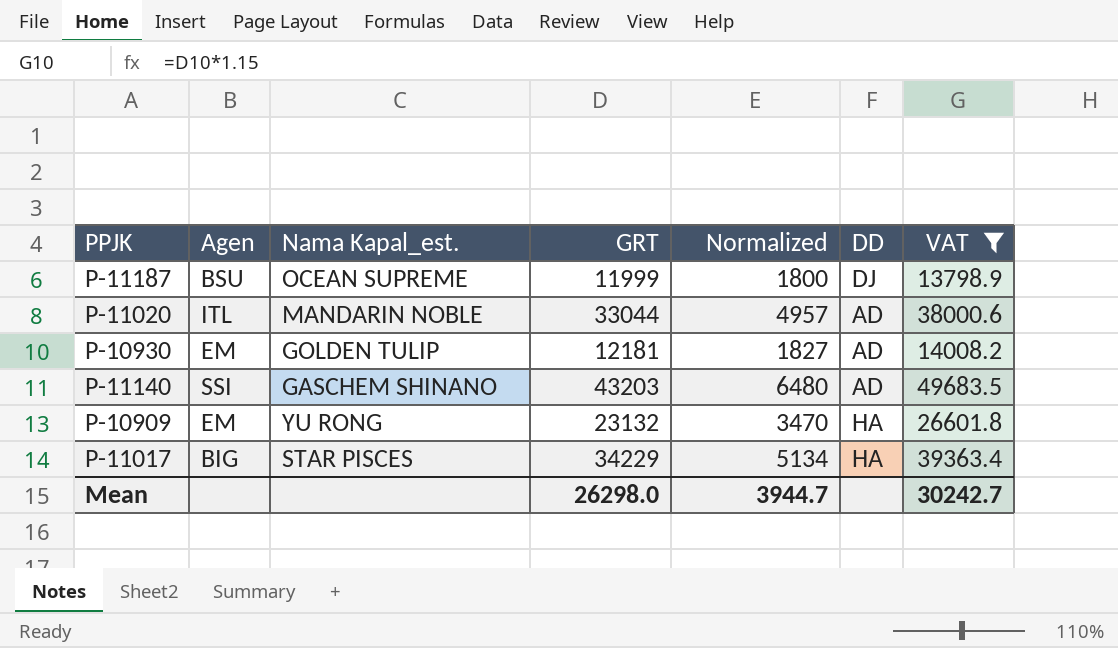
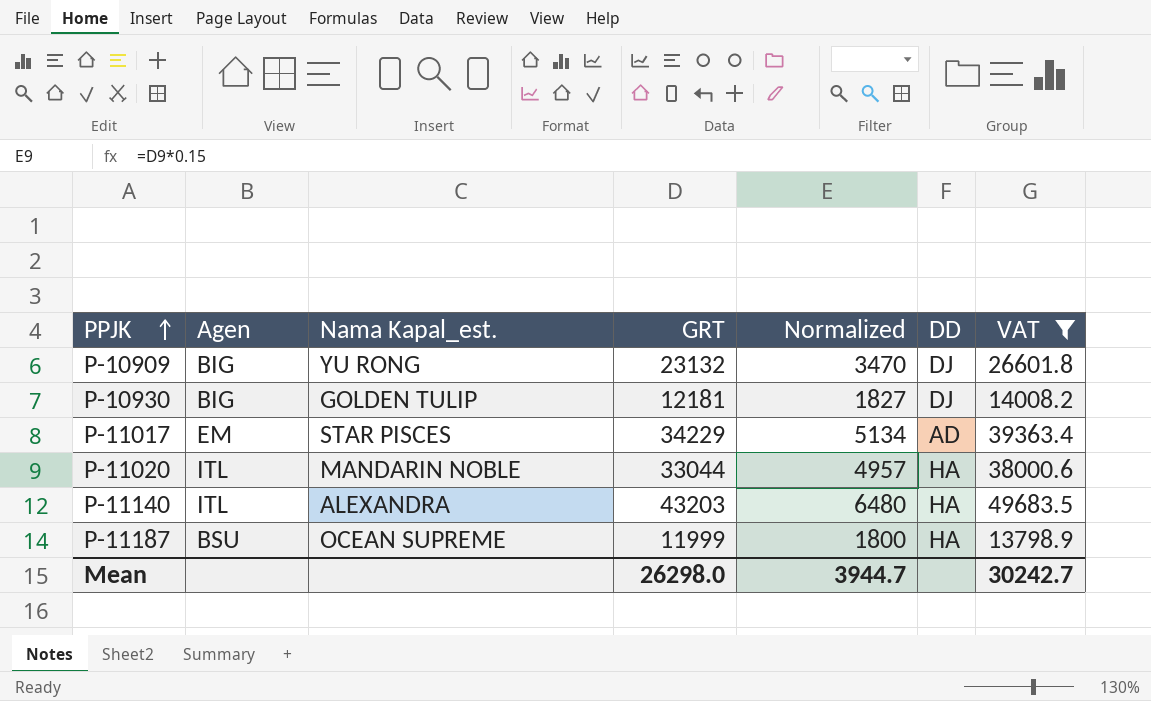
row order: none -> PPJK ascending
P-10909 | Agen: EM -> BIG
P-10909 | DD: HA -> DJ
P-10930 | Agen: EM -> BIG
P-10930 | DD: AD -> DJ
P-11017 | Agen: BIG -> EM
P-11017 | DD: HA -> AD
P-11020 | DD: AD -> HA
P-11140 | Agen: SSI -> ITL
P-11140 | Nama Kapal_est.: GASCHEM SHINANO -> ALEXANDRA
P-11140 | DD: AD -> HA
P-11187 | DD: DJ -> HA

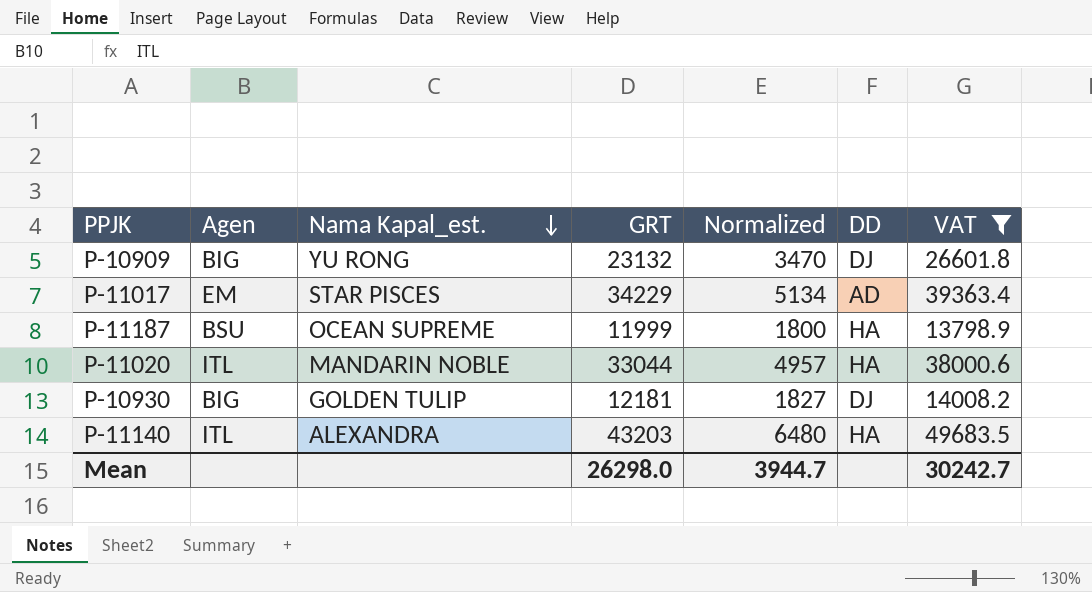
row order: PPJK ascending -> Nama Kapal_est. descending

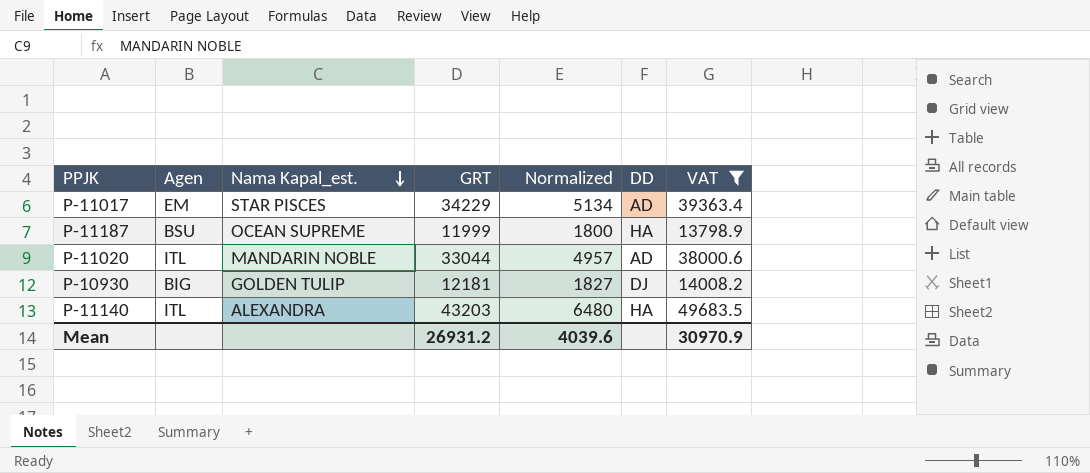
row P-10909: BIG | YU RONG | 23132 | 3470 | DJ | 26601.8 -> none
P-11020 | DD: HA -> AD
Mean | GRT: 26298.0 -> 26931.2
Mean | Normalized: 3944.7 -> 4039.6
Mean | VAT: 30242.7 -> 30970.9

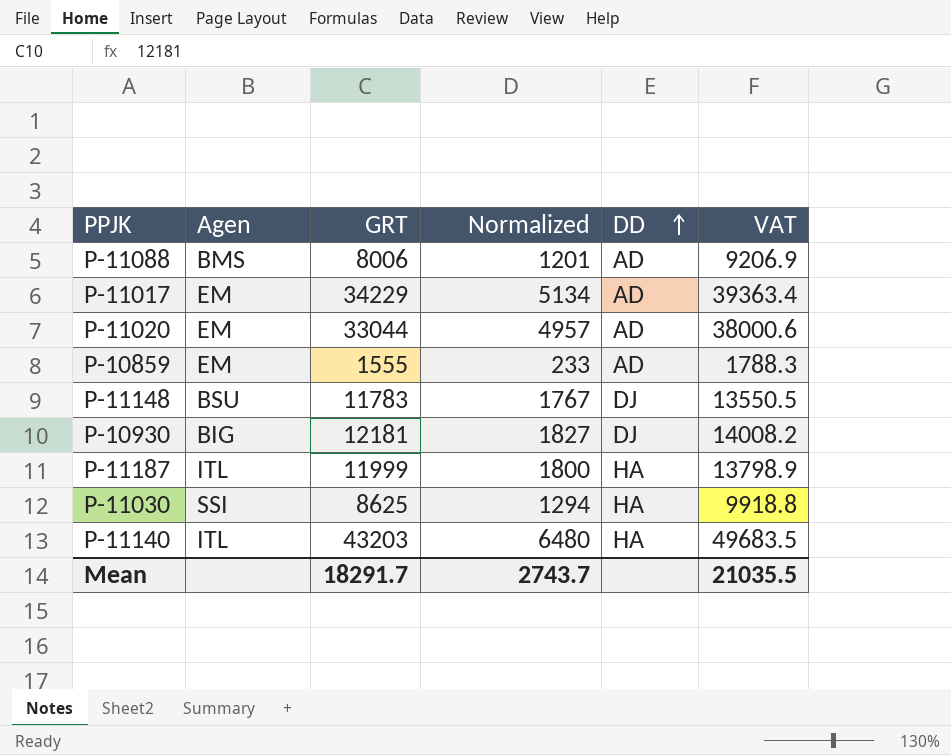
filter: VAT >= 13798.9 -> none
row order: Nama Kapal_est. descending -> DD ascending
column Nama Kapal_est. | position: 3 -> none
P-11020 | Agen: ITL -> EM
P-11187 | Agen: BSU -> ITL
Mean | GRT: 26931.2 -> 18291.7
Mean | Normalized: 4039.6 -> 2743.7
Mean | VAT: 30970.9 -> 21035.5

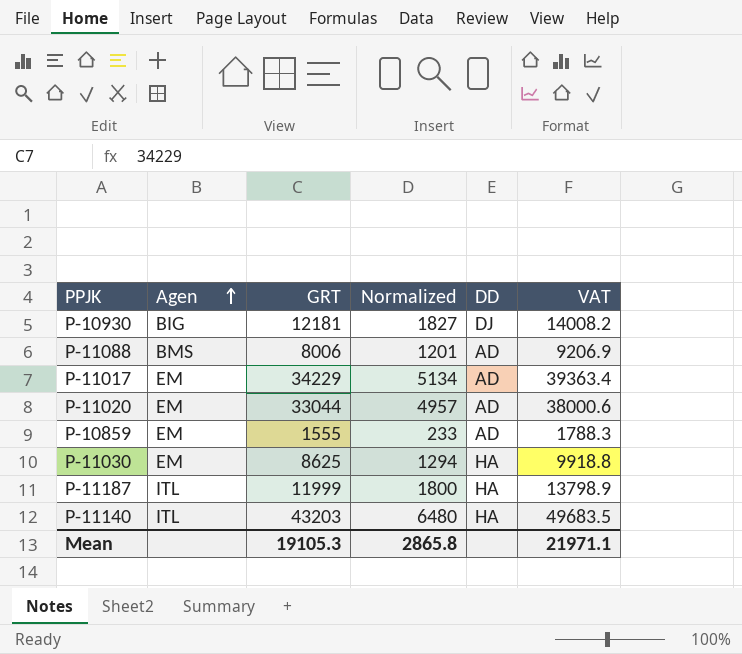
row order: DD ascending -> Agen ascending
row P-11148: BSU | 11783 | 1767 | DJ | 13550.5 -> none
P-11030 | Agen: SSI -> EM
Mean | GRT: 18291.7 -> 19105.3
Mean | Normalized: 2743.7 -> 2865.8
Mean | VAT: 21035.5 -> 21971.1

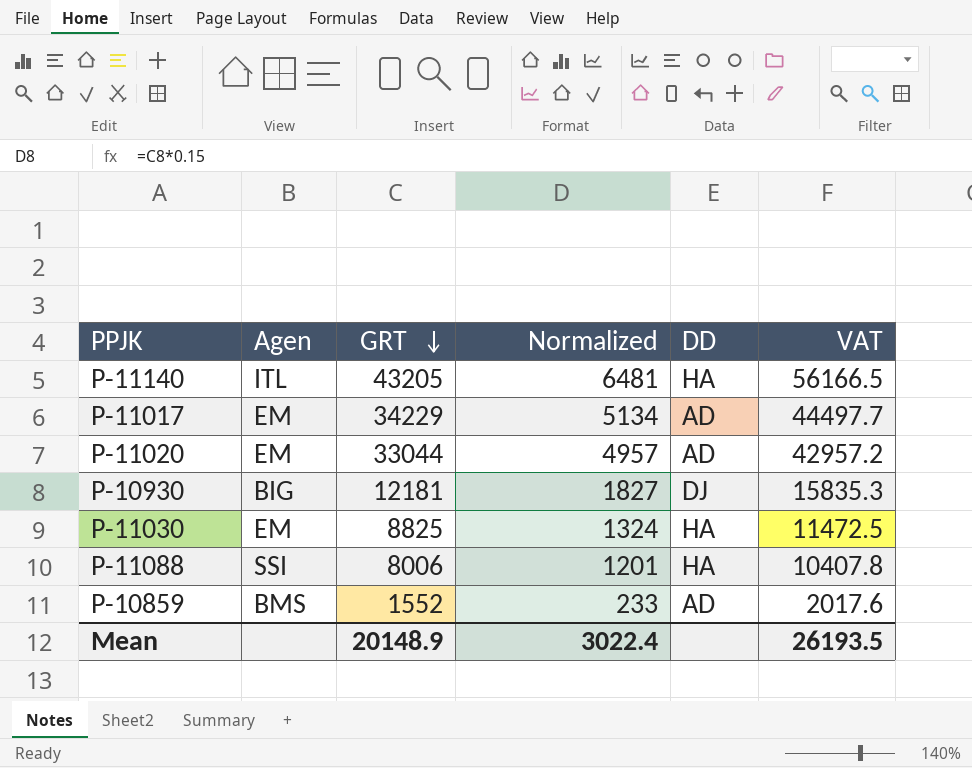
row order: Agen ascending -> GRT descending
column VAT | formula: [GRT] * 1.15 -> [GRT] * 1.3
row P-11187: ITL | 11999 | 1800 | HA | 13798.9 -> none
P-11140 | GRT: 43203 -> 43205
P-11140 | Normalized: 6480 -> 6481
P-11030 | GRT: 8625 -> 8825
P-11030 | Normalized: 1294 -> 1324
P-11088 | Agen: BMS -> SSI
P-11088 | DD: AD -> HA
P-10859 | Agen: EM -> BMS
P-10859 | GRT: 1555 -> 1552
Mean | GRT: 19105.3 -> 20148.9
Mean | Normalized: 2865.8 -> 3022.4
Mean | VAT: 21971.1 -> 26193.5

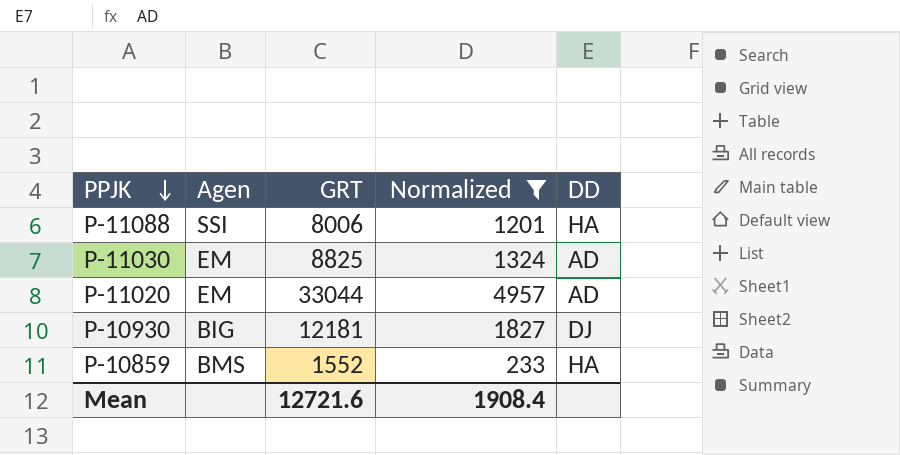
filter: none -> Normalized <= 4957
row order: GRT descending -> PPJK descending
column VAT | formula: [GRT] * 1.3 -> none
P-11030 | DD: HA -> AD
P-10859 | DD: AD -> HA
Mean | GRT: 20148.9 -> 12721.6
Mean | Normalized: 3022.4 -> 1908.4

